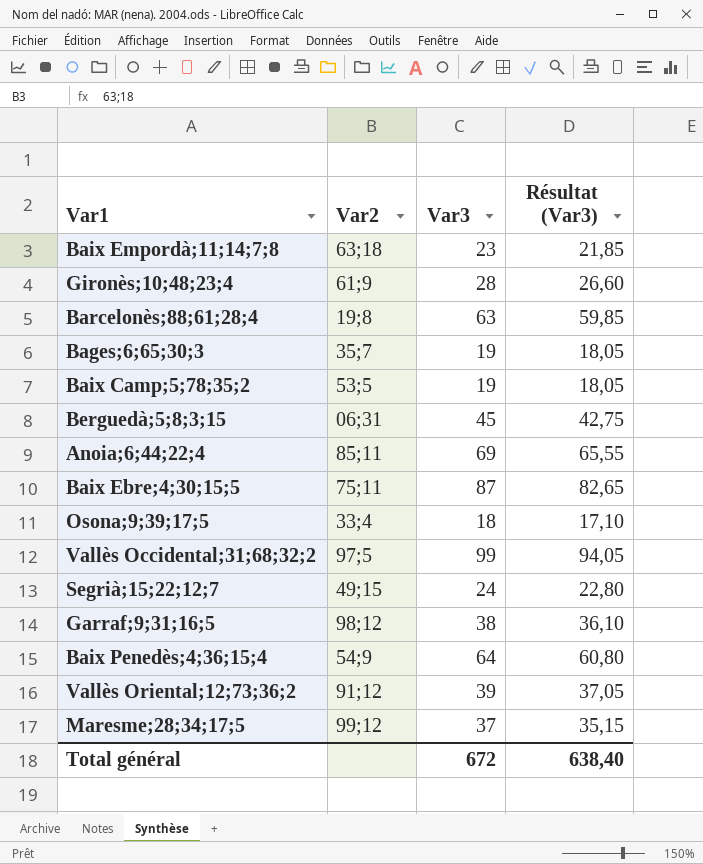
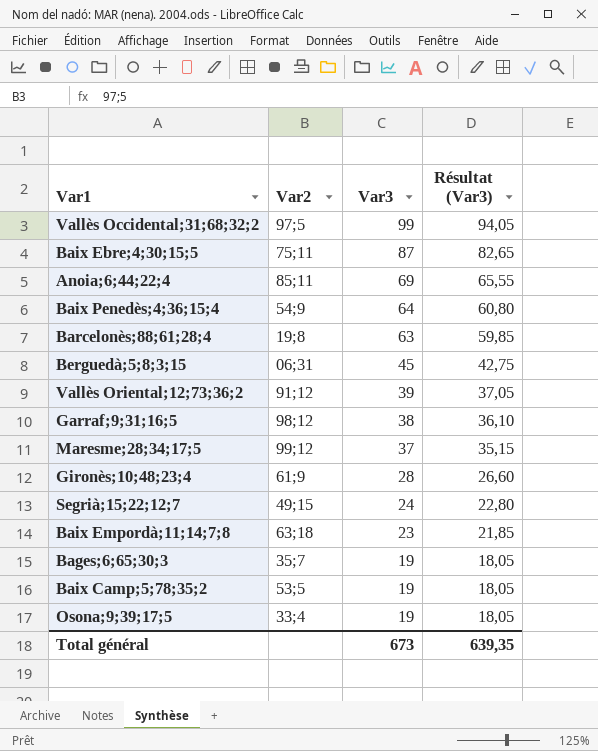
row order: none -> Var3 descending
Osona;9;39;17;5 | Var3: 18 -> 19
Osona;9;39;17;5 | Résultat (Var3): 17,10 -> 18,05
Total général | Var3: 672 -> 673
Total général | Résultat (Var3): 638,40 -> 639,35

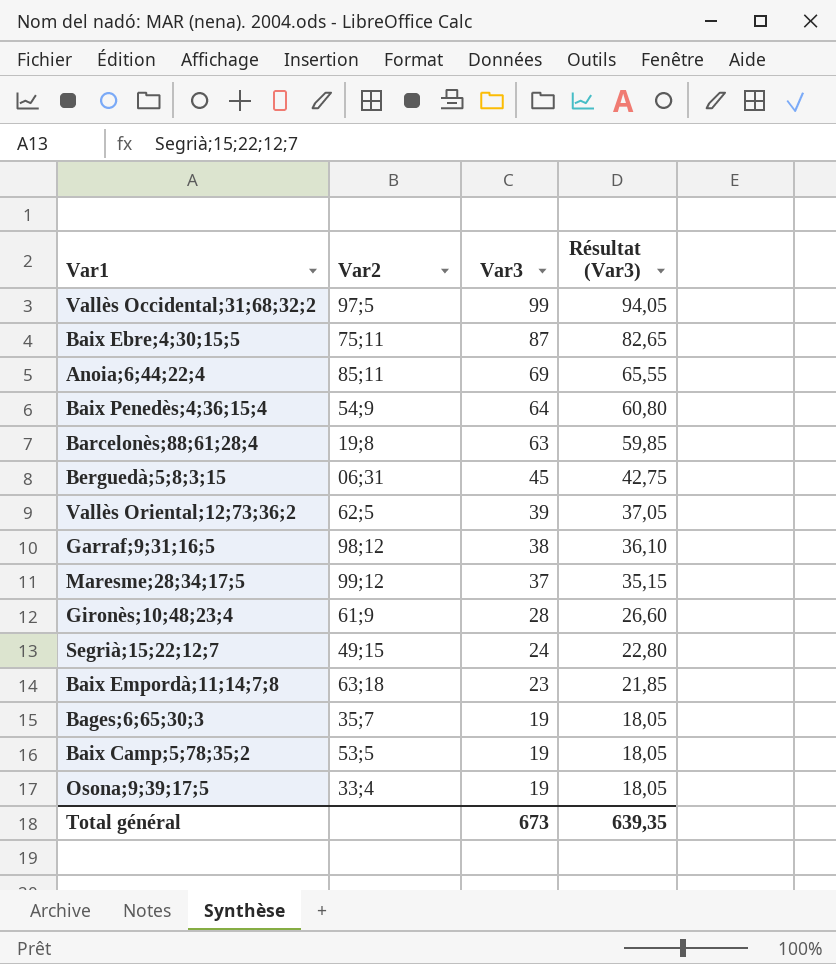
Vallès Oriental;12;73;36;2 | Var2: 91;12 -> 62;5

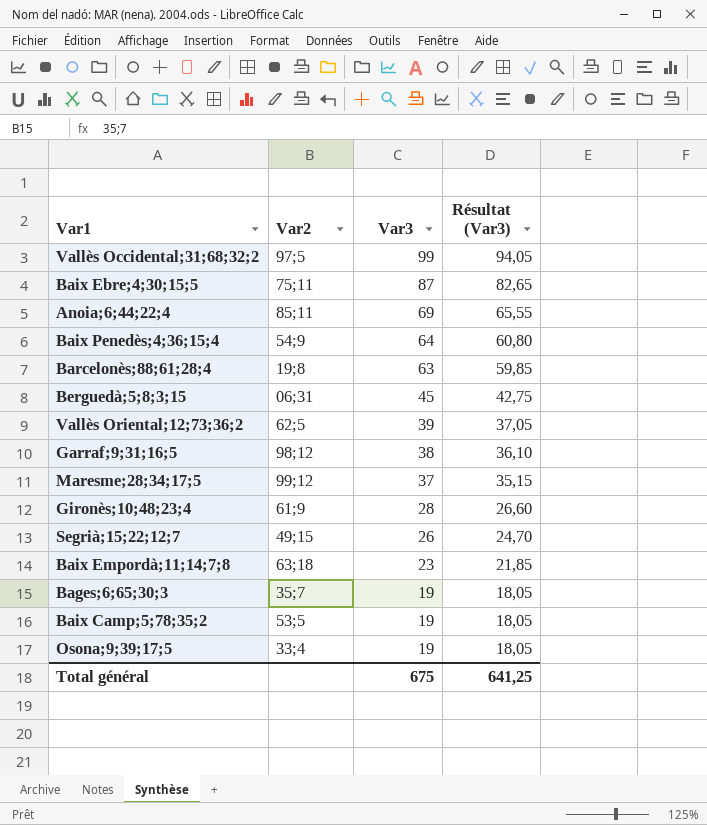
Segrià;15;22;12;7 | Var3: 24 -> 26
Segrià;15;22;12;7 | Résultat (Var3): 22,80 -> 24,70
Total général | Var3: 673 -> 675
Total général | Résultat (Var3): 639,35 -> 641,25

